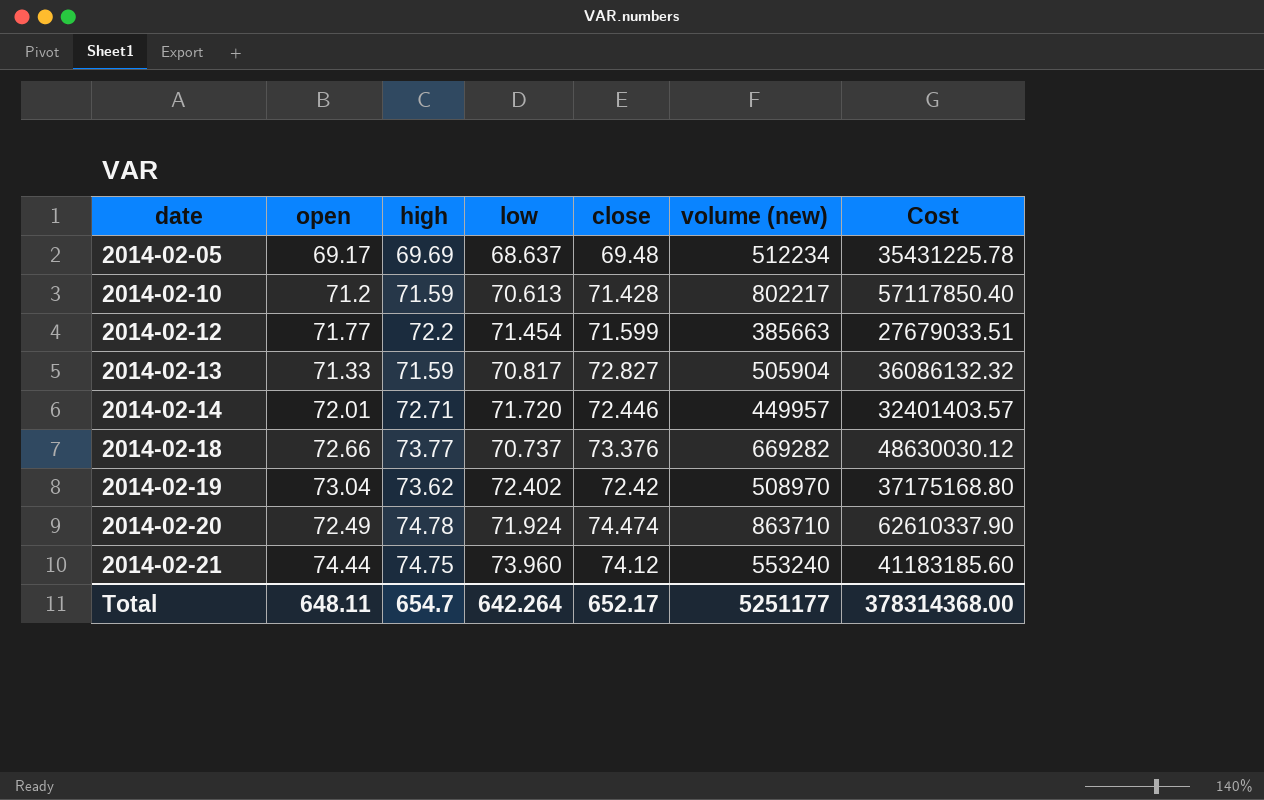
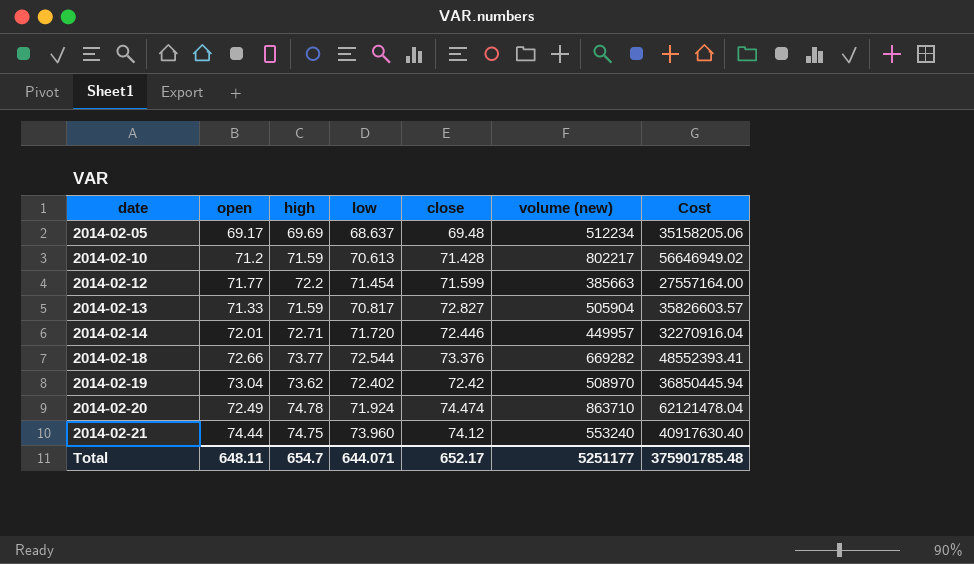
column Cost | formula: [open] * [volume (new)] -> [low] * [volume (new)]
2014-02-18 | low: 70.737 -> 72.544
Total | low: 642.264 -> 644.071
Total | Cost: 378314368.00 -> 375901785.48

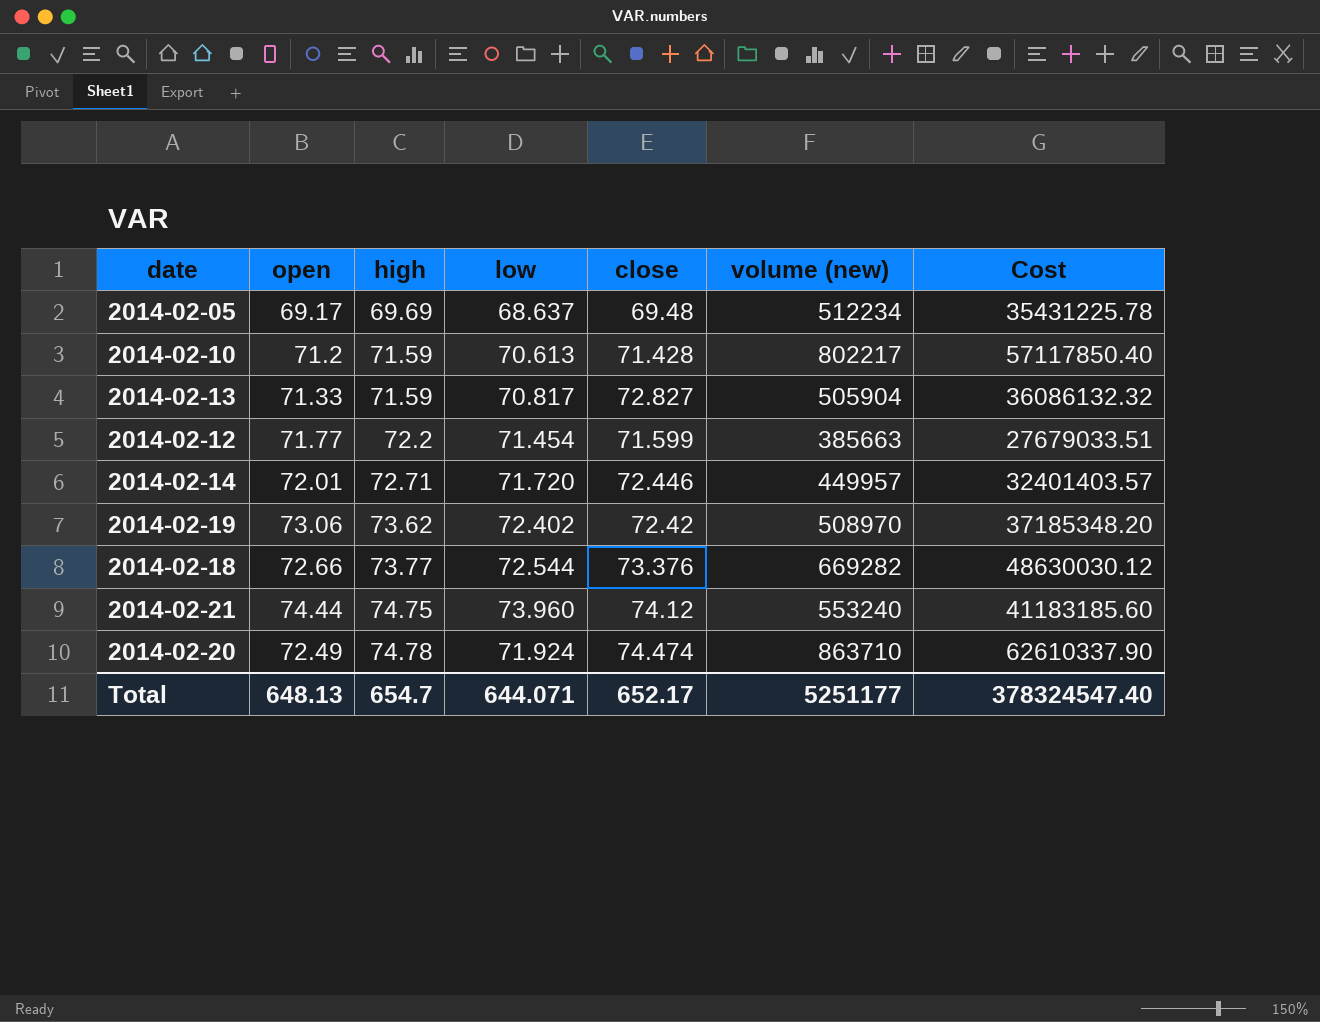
row order: date ascending -> high ascending
column Cost | formula: [low] * [volume (new)] -> [open] * [volume (new)]
2014-02-19 | open: 73.04 -> 73.06
Total | open: 648.11 -> 648.13
Total | Cost: 375901785.48 -> 378324547.40

